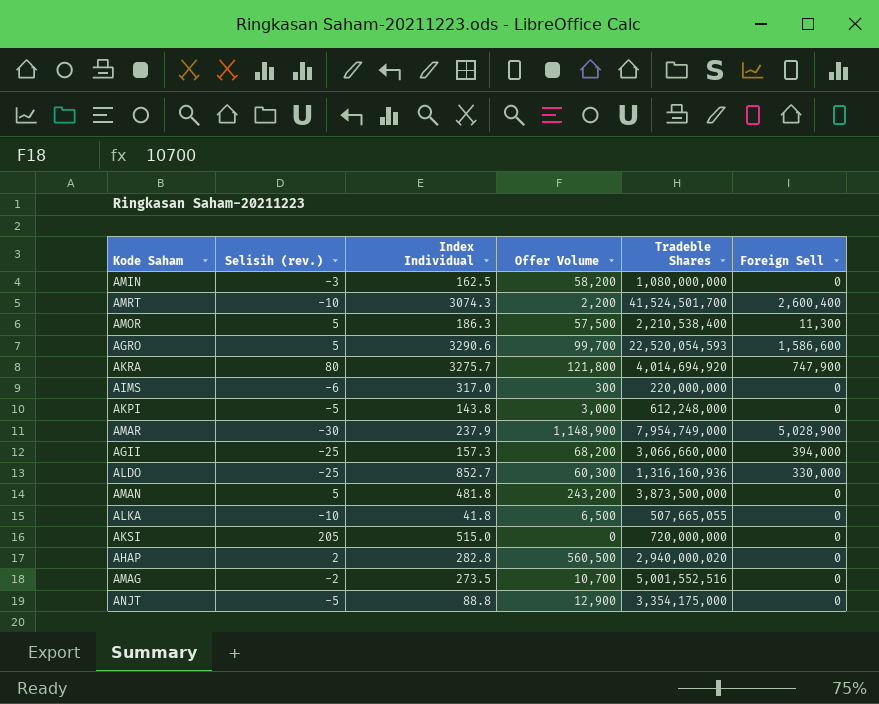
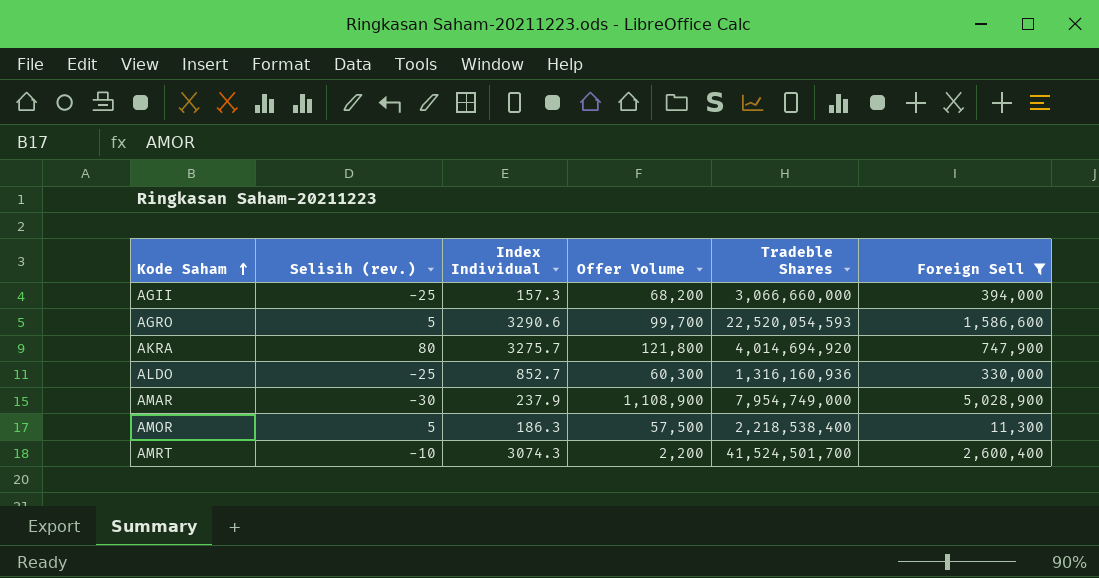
filter: none -> Foreign Sell != 0
row order: none -> Kode Saham ascending
AMAR | Offer Volume: 1,148,900 -> 1,108,900
AMOR | Tradeble Shares: 2,210,538,400 -> 2,218,538,400

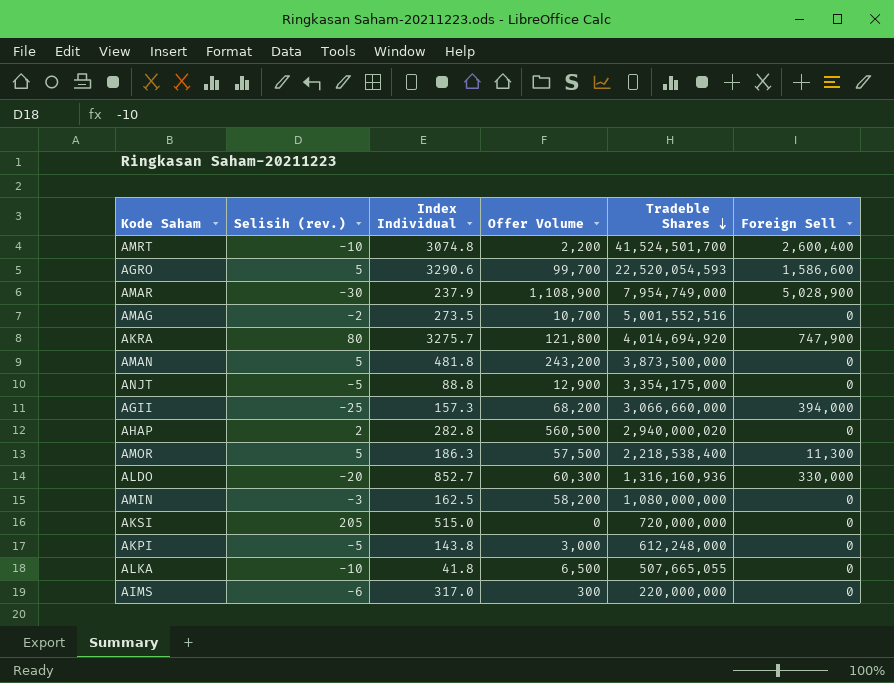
filter: Foreign Sell != 0 -> none
row order: Kode Saham ascending -> Tradeble Shares descending
AMRT | Index Individual: 3074.3 -> 3074.8
ALDO | Selisih (rev.): -25 -> -20

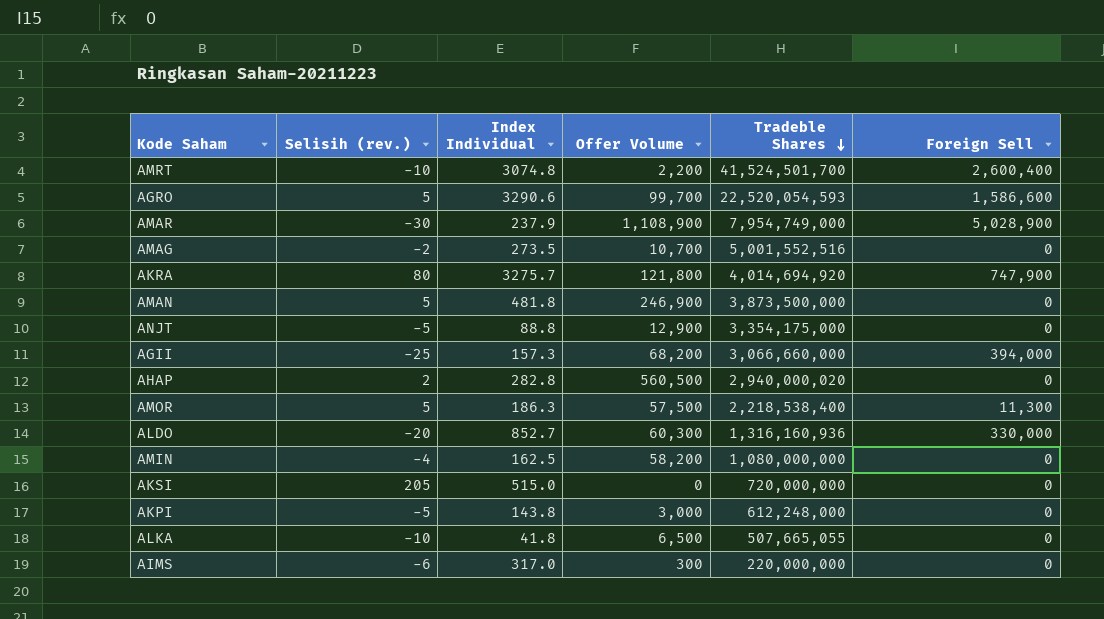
AMAN | Offer Volume: 243,200 -> 246,900
AMIN | Selisih (rev.): -3 -> -4

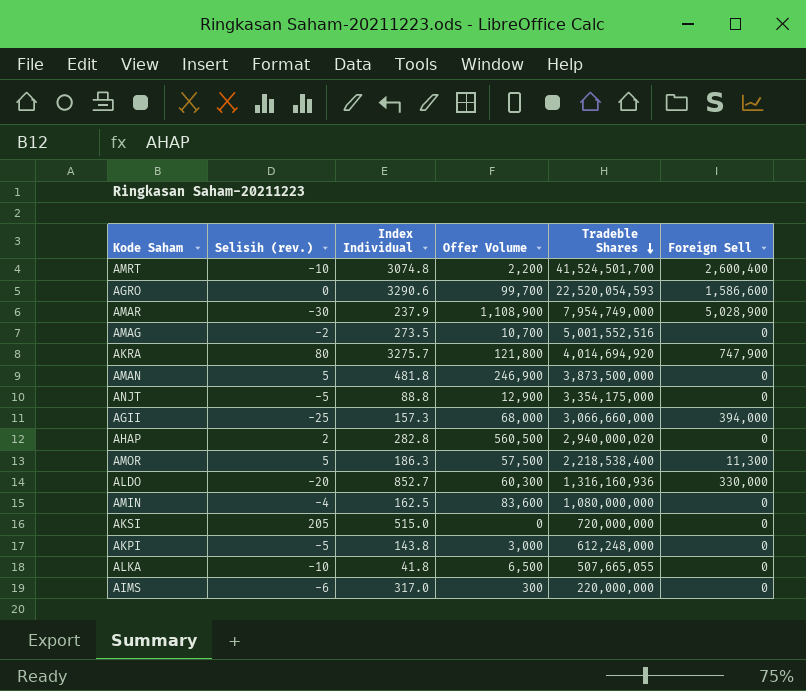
AGRO | Selisih (rev.): 5 -> 0
AGII | Offer Volume: 68,200 -> 68,000
AMIN | Offer Volume: 58,200 -> 83,600

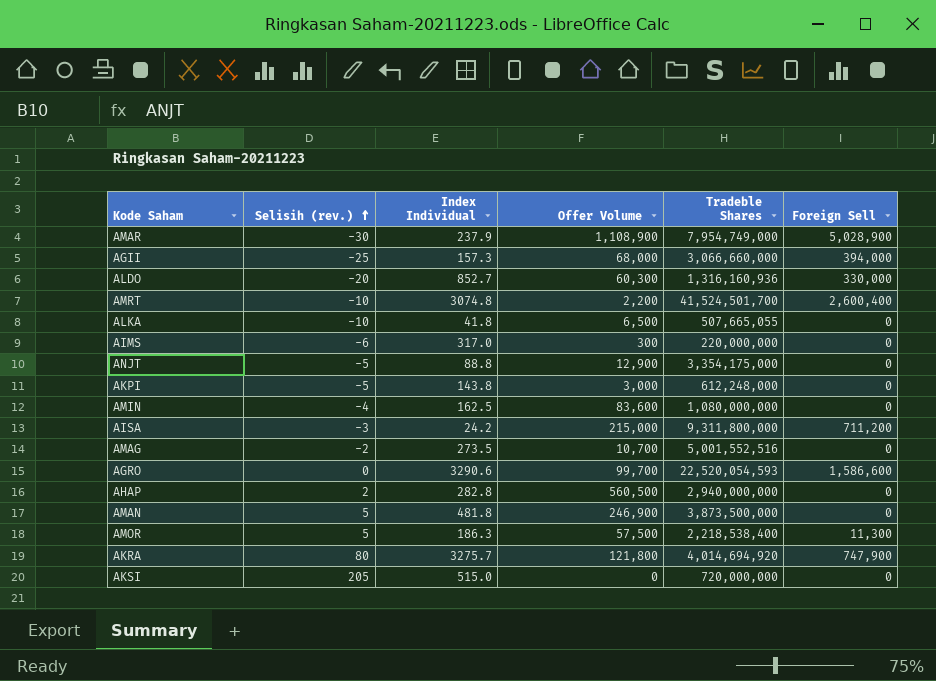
row order: Tradeble Shares descending -> Selisih (rev.) ascending
row AISA: none -> -3 | 24.2 | 215,000 | 9,311,800,000 | 711,200
AHAP | Tradeble Shares: 2,940,000,020 -> 2,940,000,000

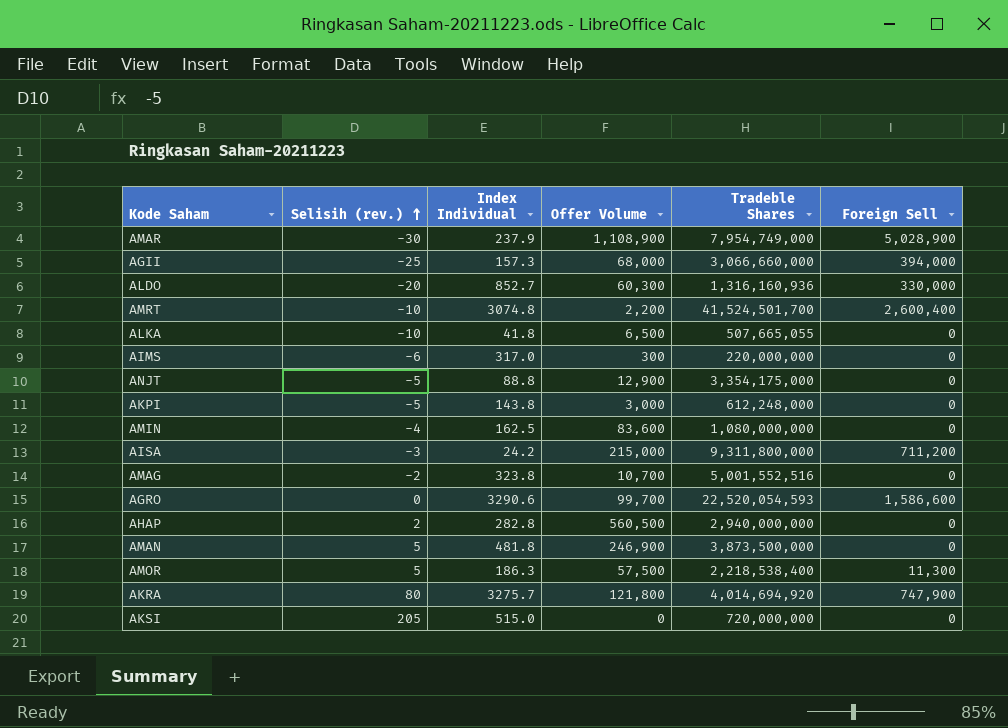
AMAG | Index Individual: 273.5 -> 323.8

